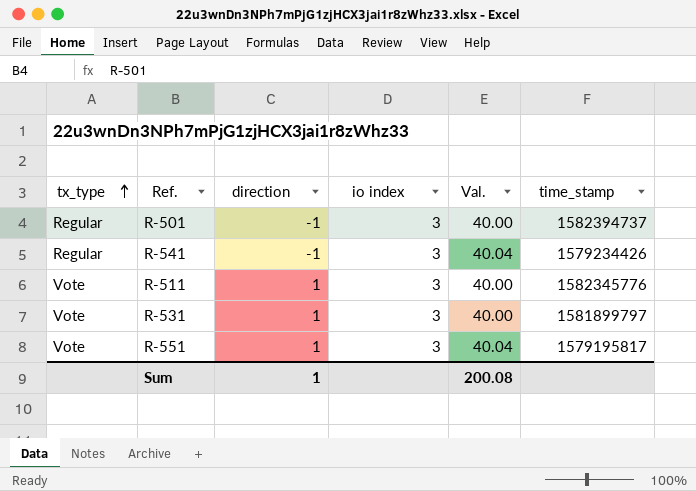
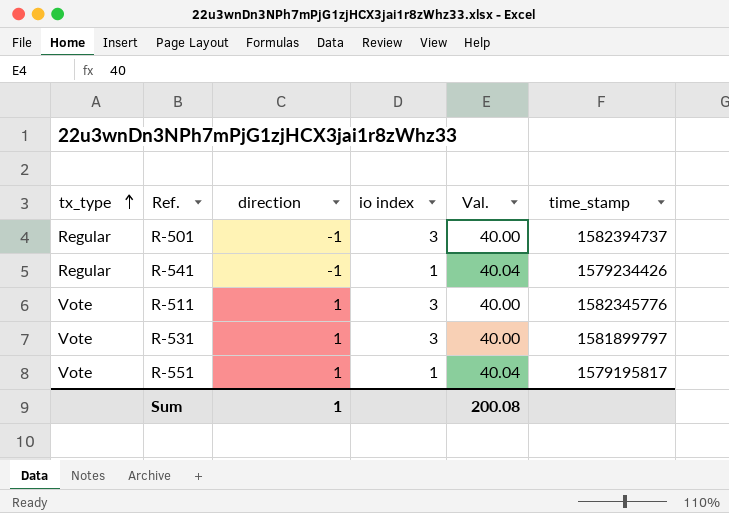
R-541 | io index: 3 -> 1
R-551 | io index: 3 -> 1

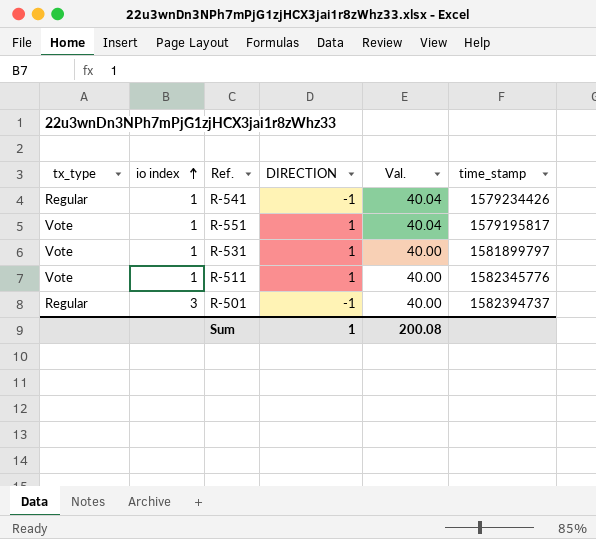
row order: tx_type ascending -> io index ascending
column io index | position: 4 -> 2
column name: direction -> DIRECTION
R-531 | io index: 3 -> 1
R-511 | io index: 3 -> 1

